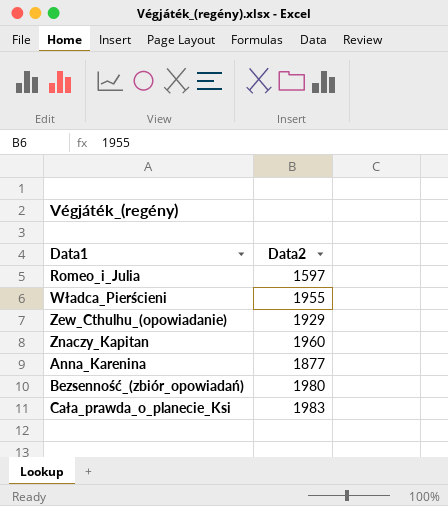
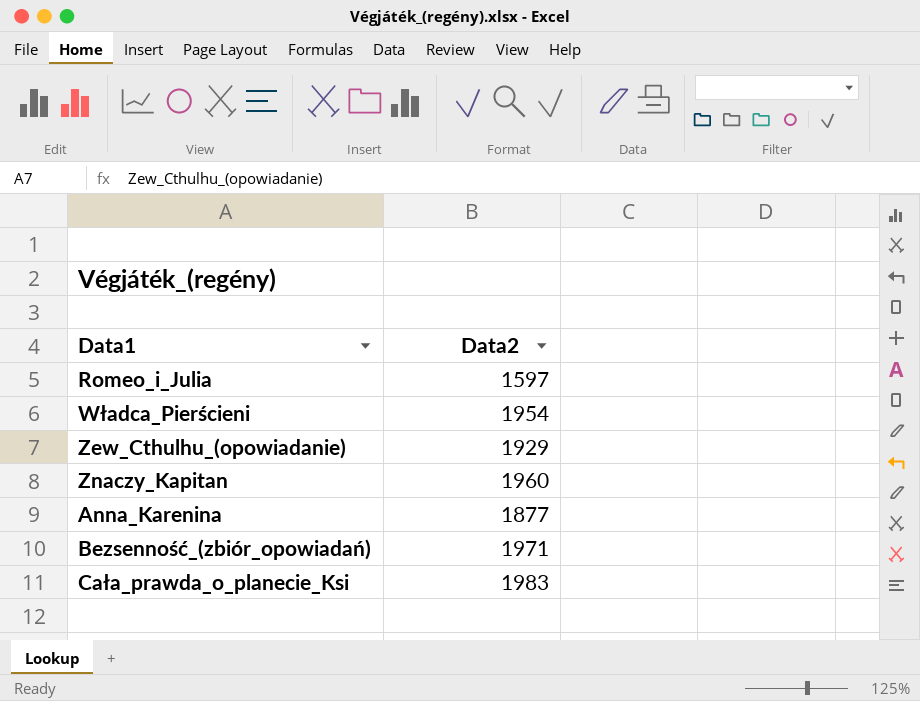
Władca_Pierścieni | Data2: 1955 -> 1954
Bezsenność_(zbiór_opowiadań) | Data2: 1980 -> 1971

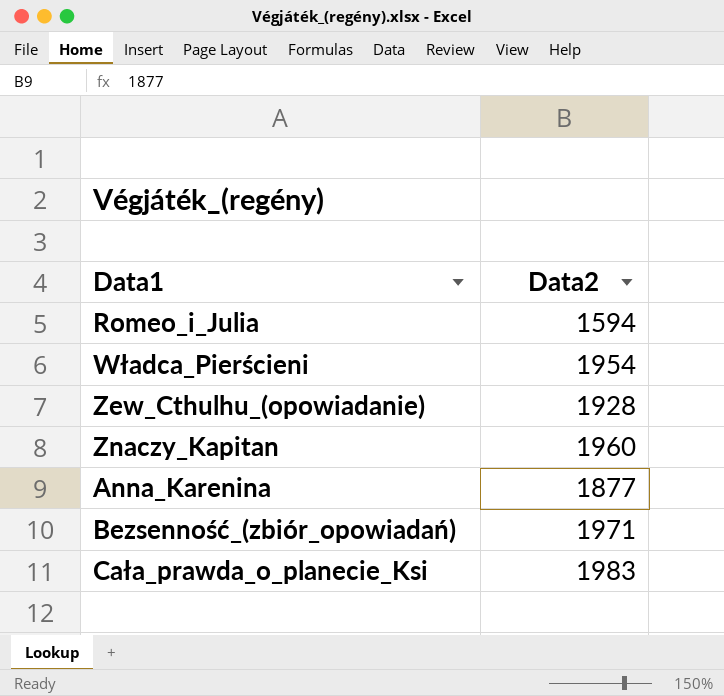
Romeo_i_Julia | Data2: 1597 -> 1594
Zew_Cthulhu_(opowiadanie) | Data2: 1929 -> 1928

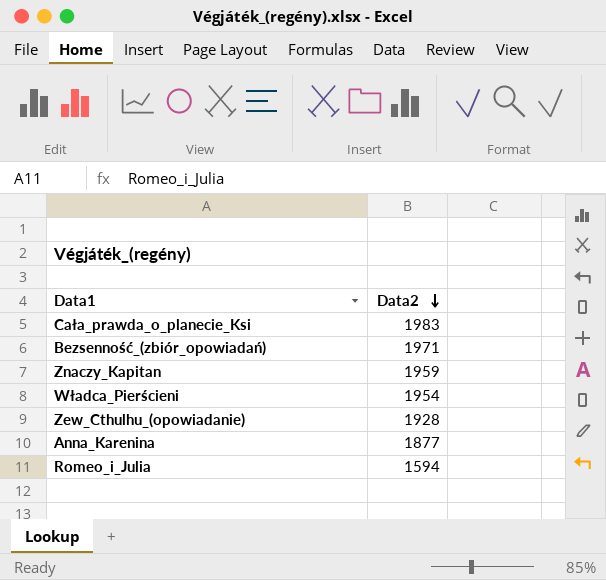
row order: none -> Data2 descending
Znaczy_Kapitan | Data2: 1960 -> 1959

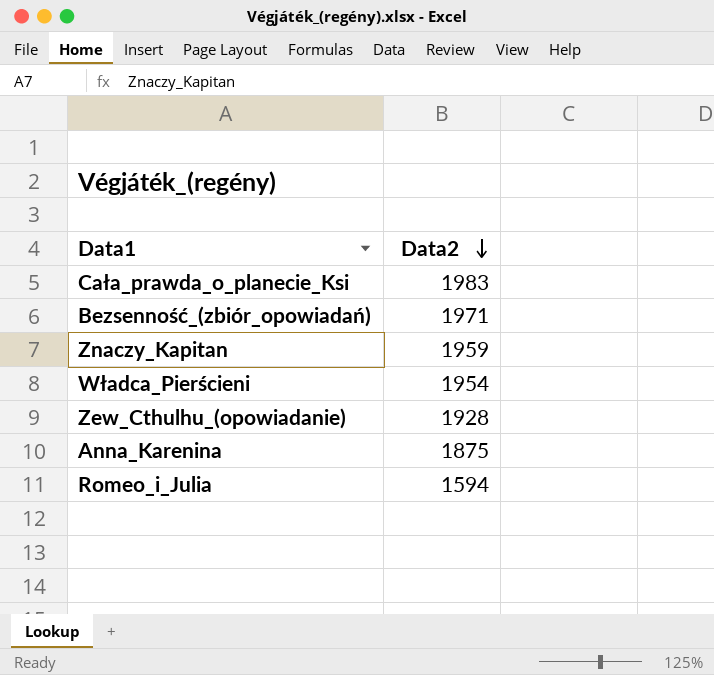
Anna_Karenina | Data2: 1877 -> 1875

